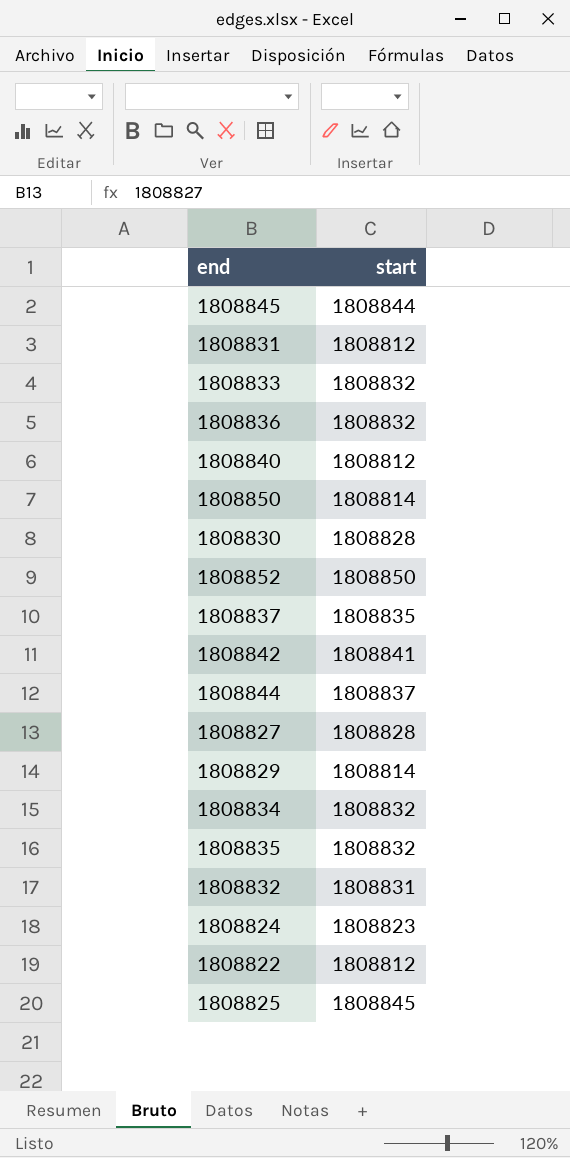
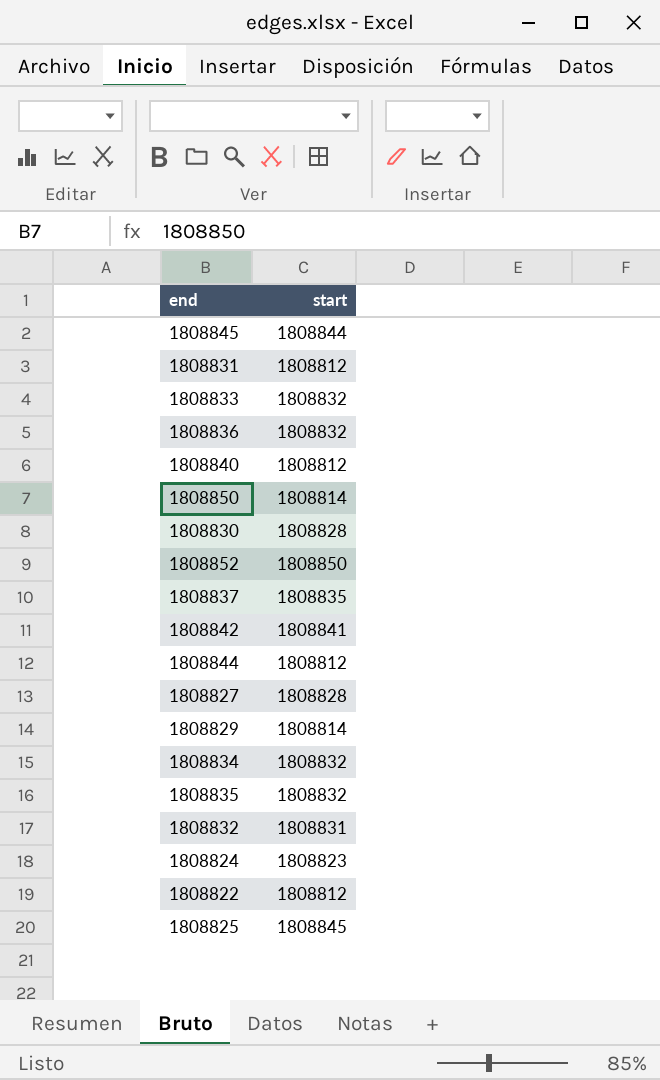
1808844 | start: 1808837 -> 1808812

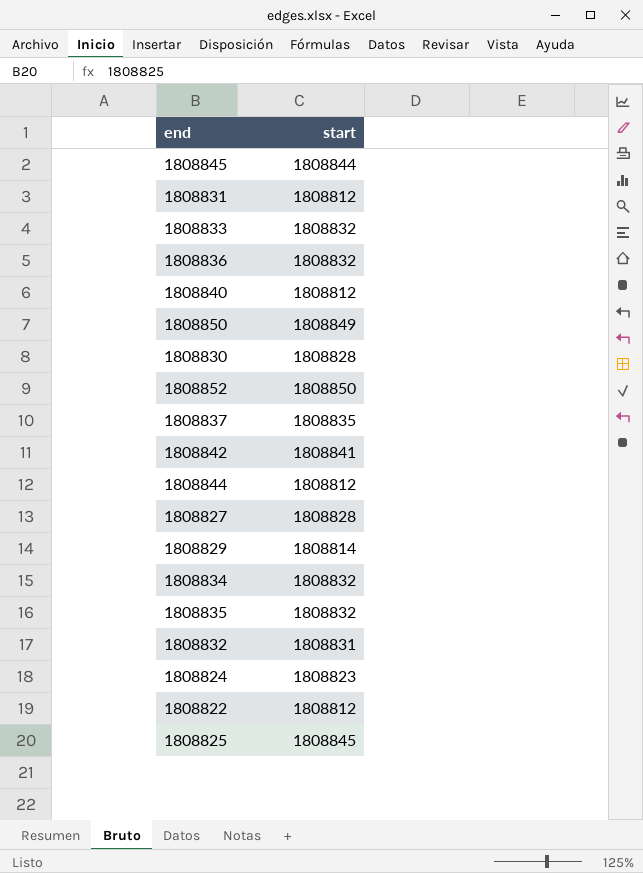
1808850 | start: 1808814 -> 1808849

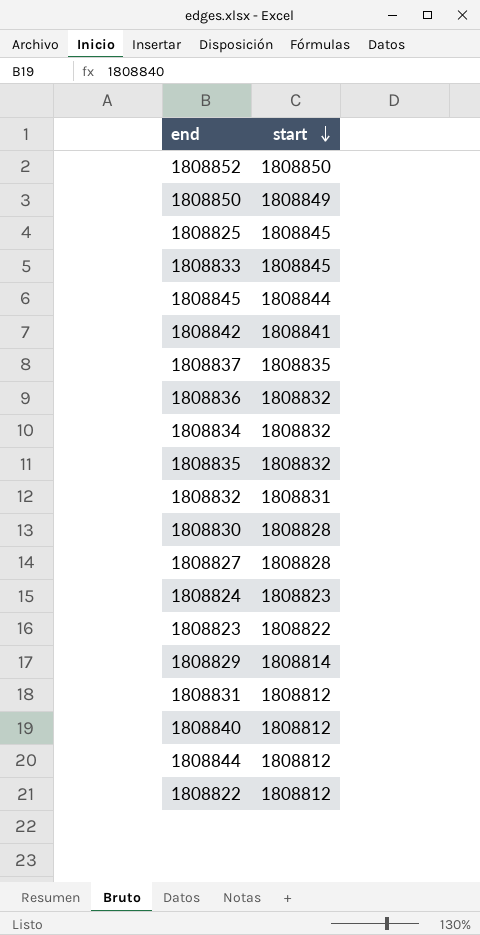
row order: none -> start descending
1808833 | start: 1808832 -> 1808845
row 1808823: none -> 1808822

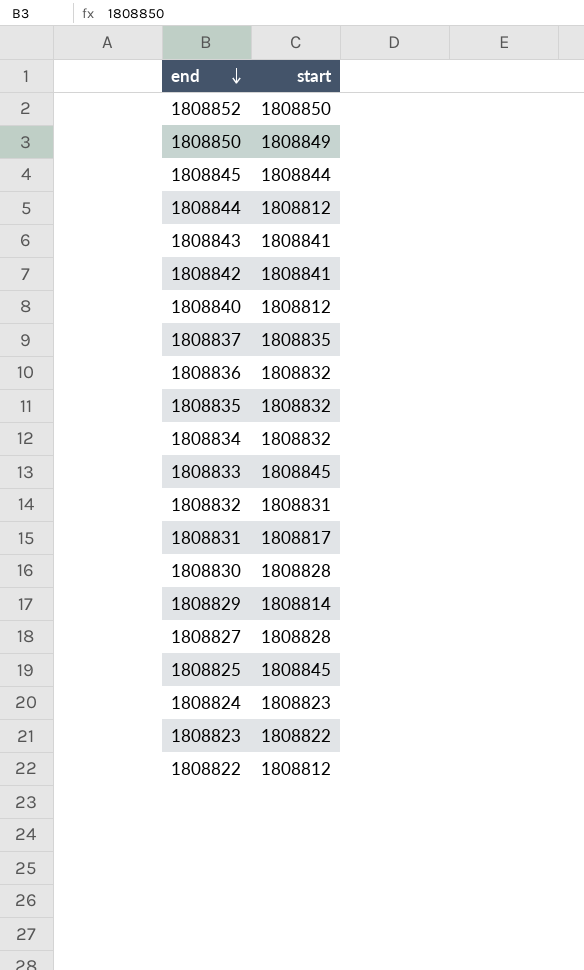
row order: start descending -> end descending
row 1808843: none -> 1808841
1808831 | start: 1808812 -> 1808817

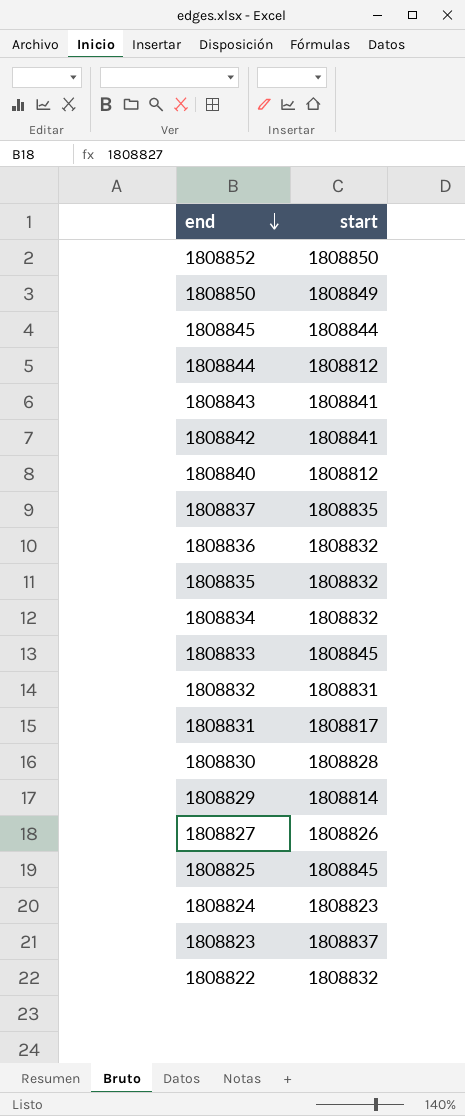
1808827 | start: 1808828 -> 1808826
1808823 | start: 1808822 -> 1808837
1808822 | start: 1808812 -> 1808832

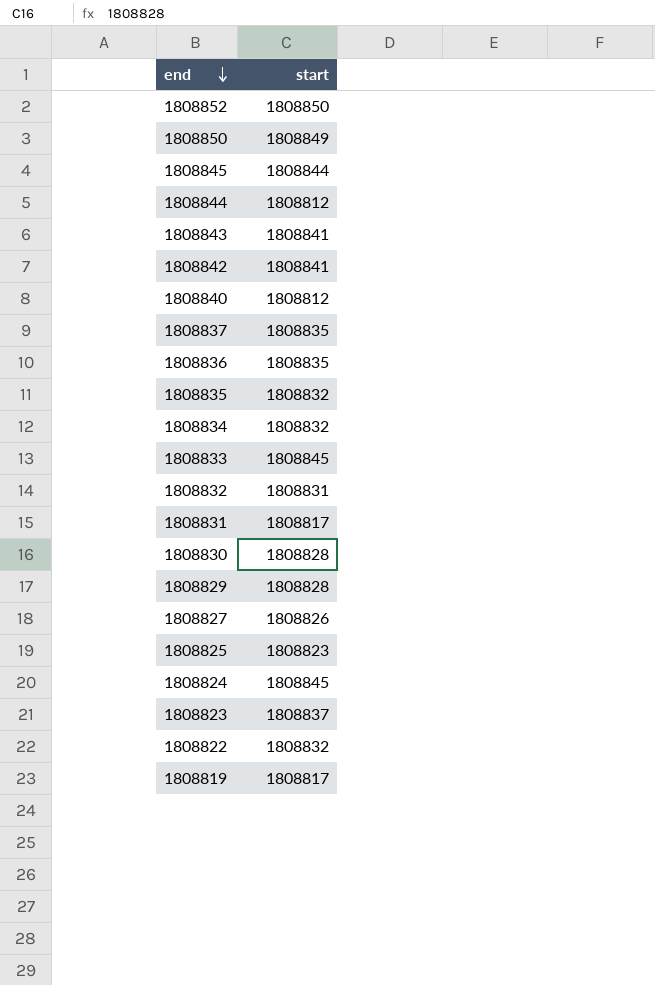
1808836 | start: 1808832 -> 1808835
1808829 | start: 1808814 -> 1808828
1808825 | start: 1808845 -> 1808823
1808824 | start: 1808823 -> 1808845
row 1808819: none -> 1808817

